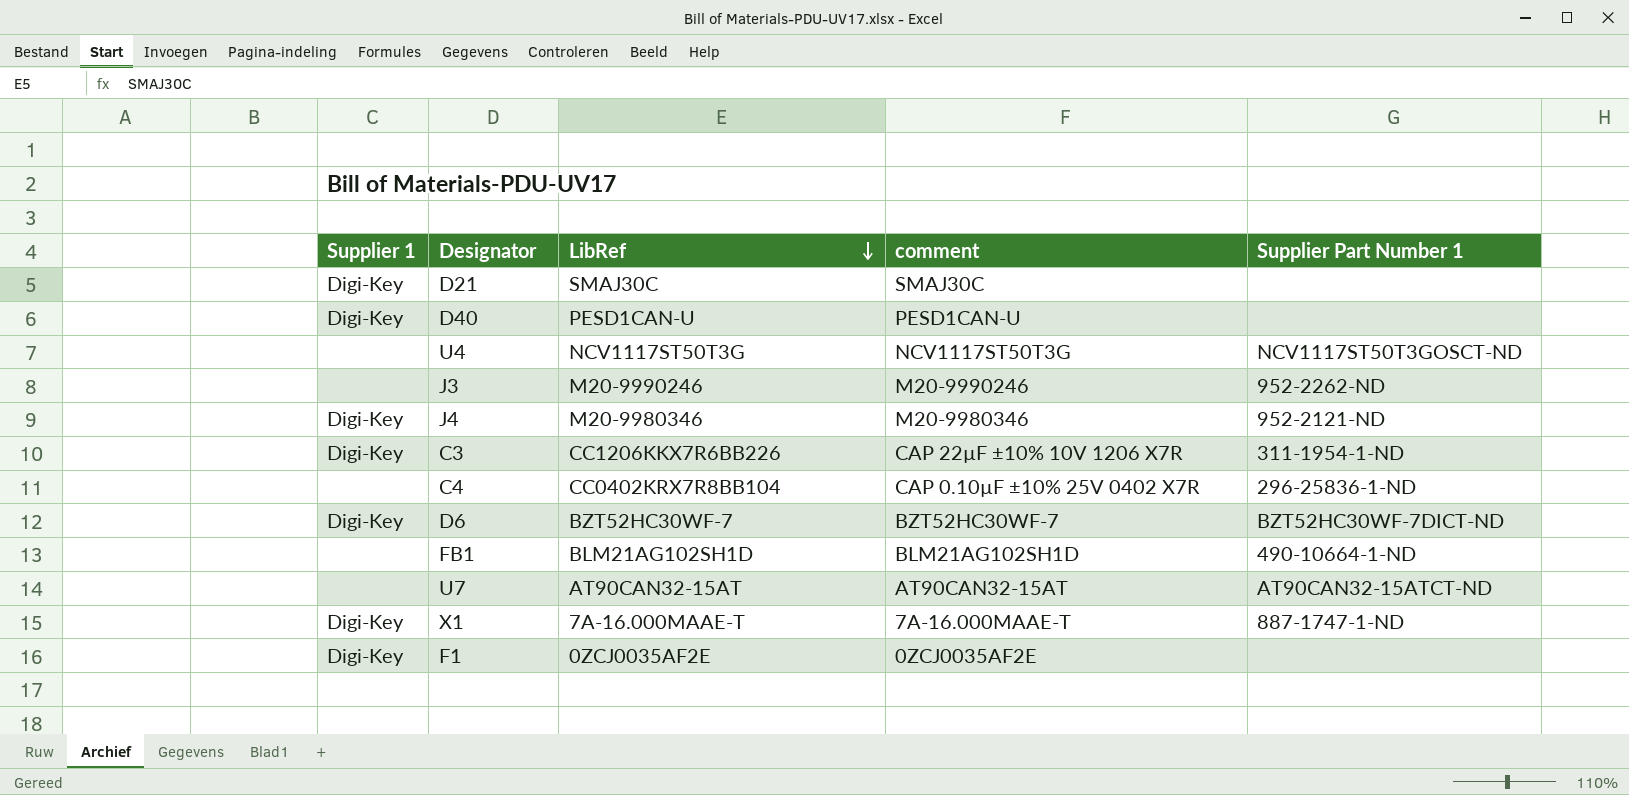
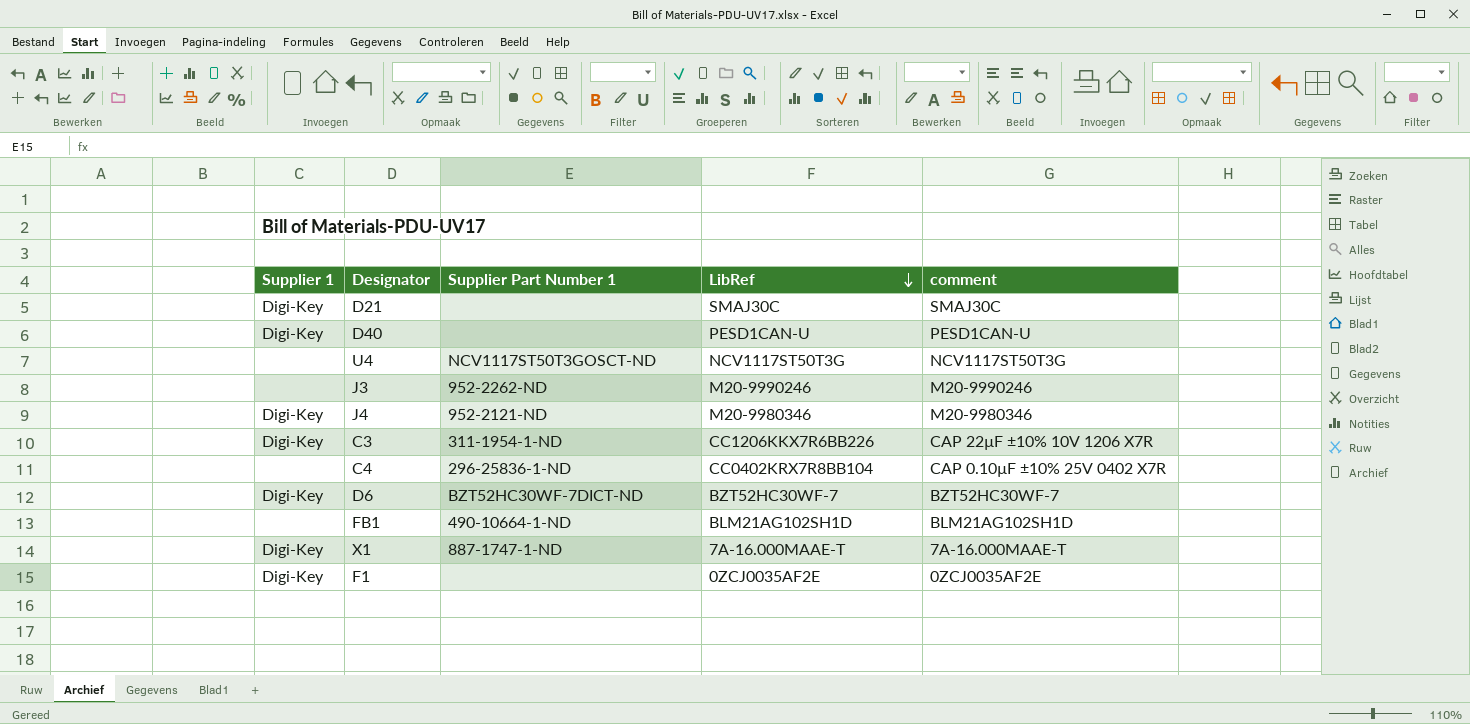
column Supplier Part Number 1 | position: 5 -> 3
row U7: none | AT90CAN32-15AT | AT90CAN32-15AT | AT90CAN32-15ATCT-ND -> none

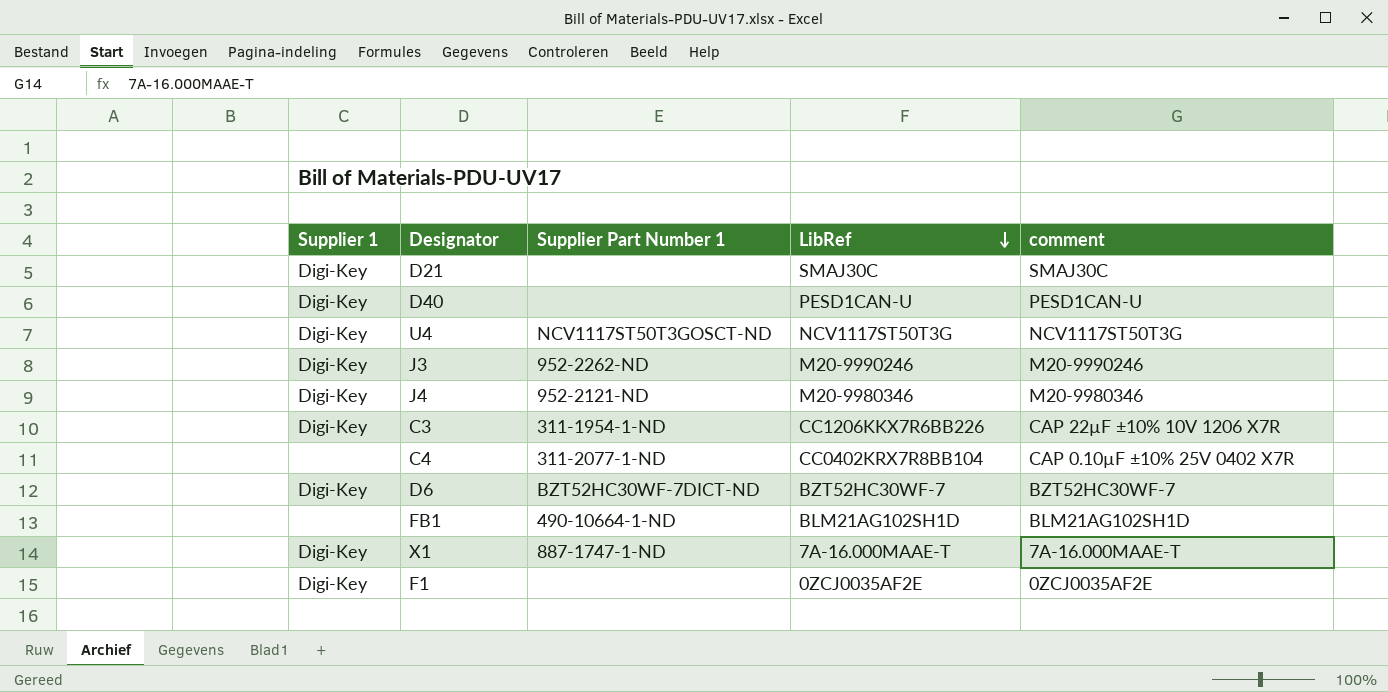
U4 | Supplier 1: none -> Digi-Key
J3 | Supplier 1: none -> Digi-Key
C4 | Supplier Part Number 1: 296-25836-1-ND -> 311-2077-1-ND

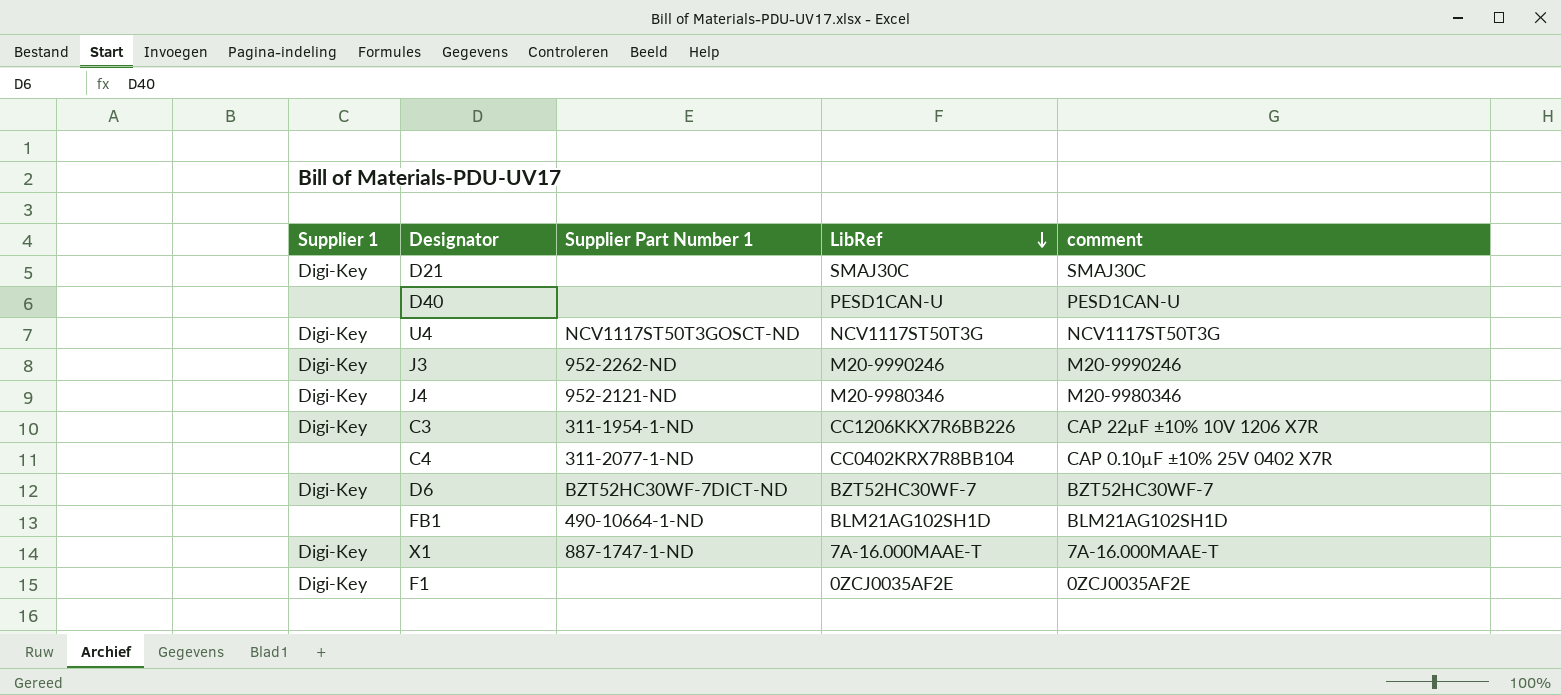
D40 | Supplier 1: Digi-Key -> none

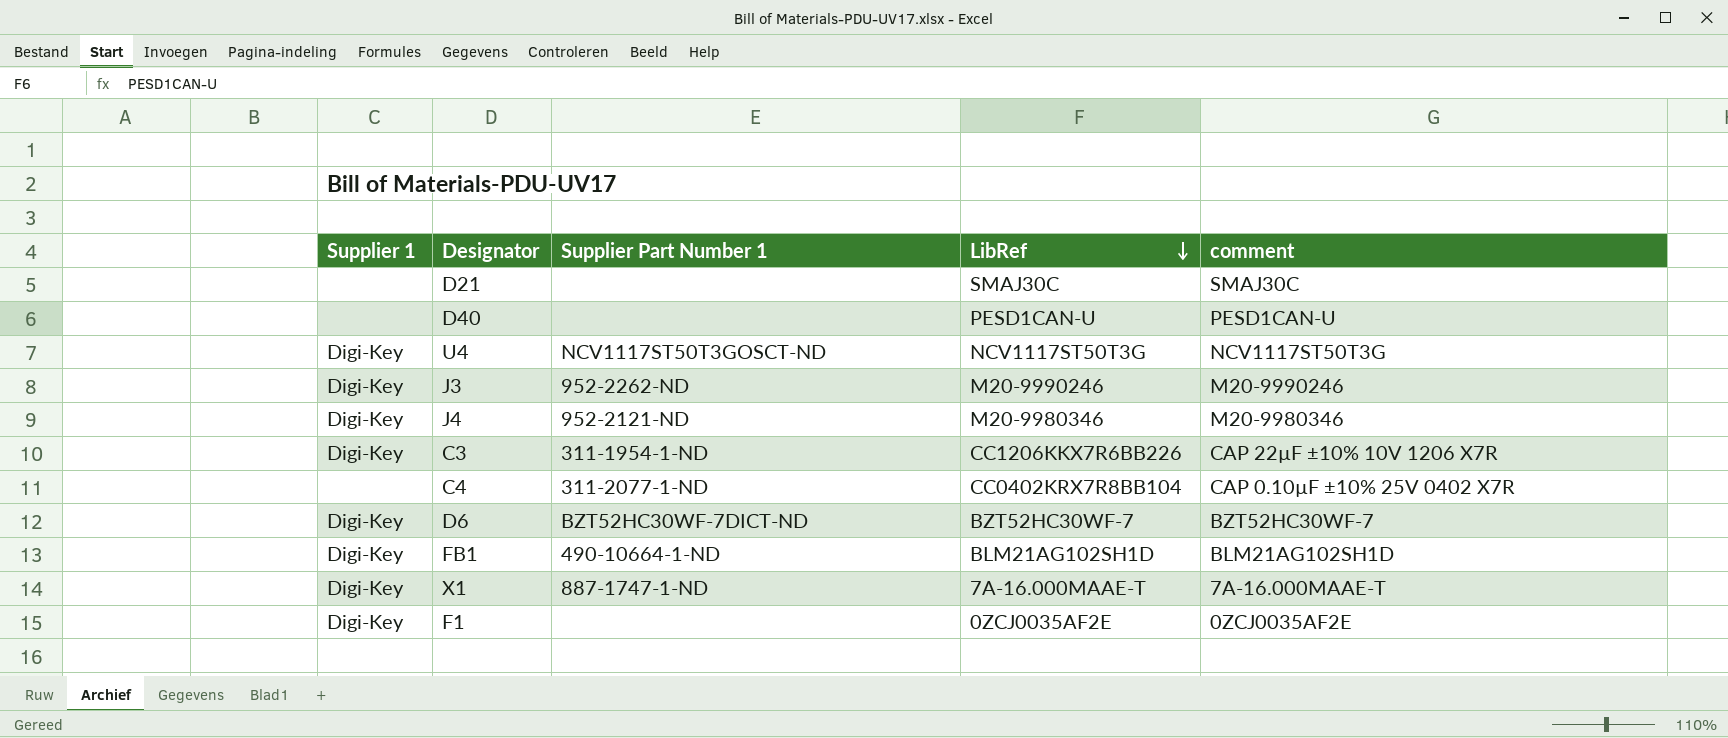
D21 | Supplier 1: Digi-Key -> none
FB1 | Supplier 1: none -> Digi-Key

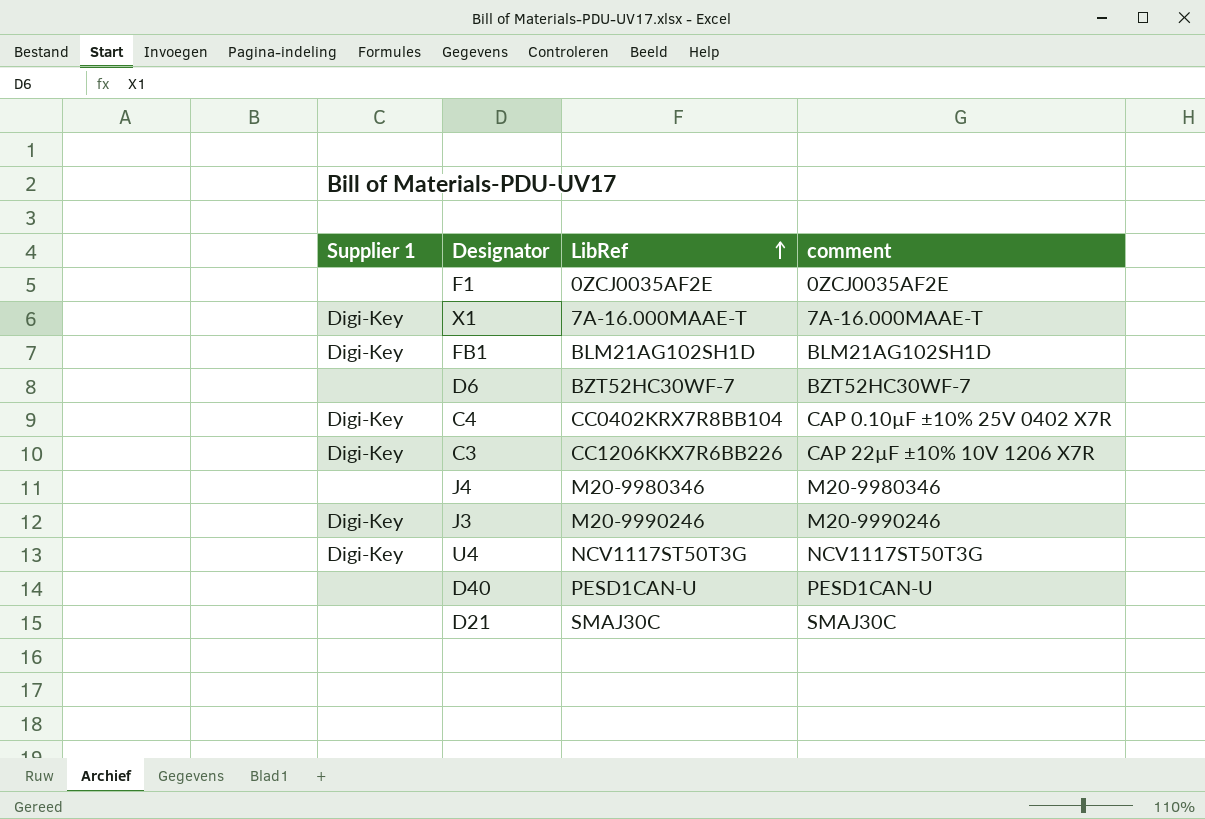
row order: LibRef descending -> LibRef ascending
column Supplier Part Number 1 | position: 3 -> none
F1 | Supplier 1: Digi-Key -> none
D6 | Supplier 1: Digi-Key -> none
C4 | Supplier 1: none -> Digi-Key
J4 | Supplier 1: Digi-Key -> none

